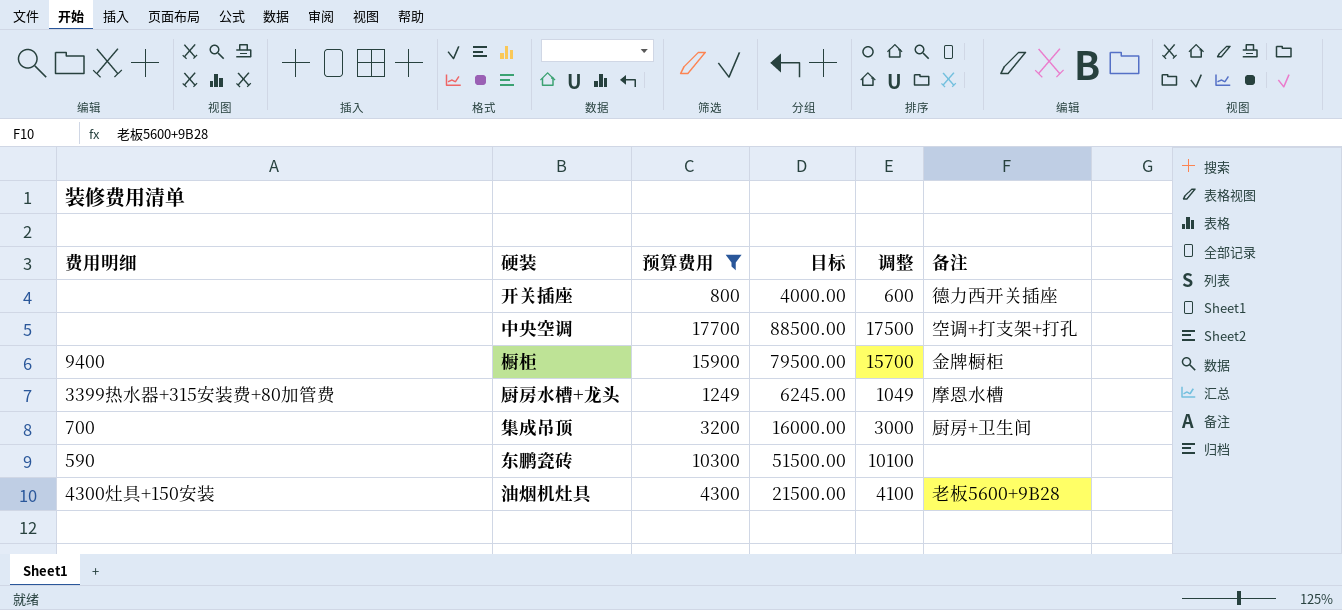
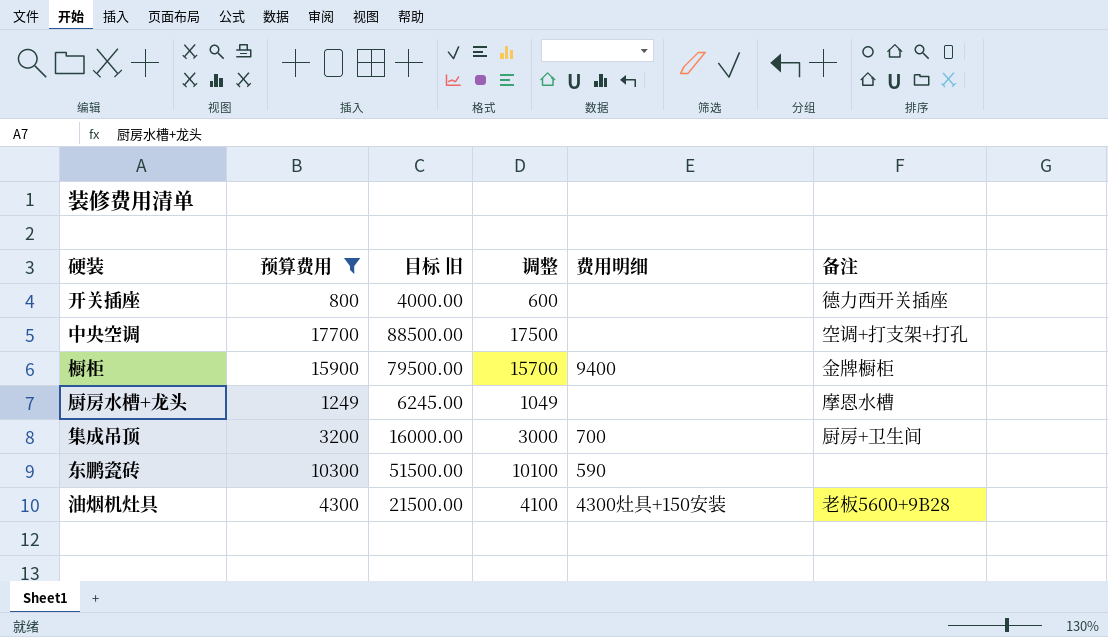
column name: 目标 -> 目标 旧
column 费用明细 | position: 1 -> 5
厨房水槽+龙头 | 费用明细: 3399热水器+315安装费+80加管费 -> none

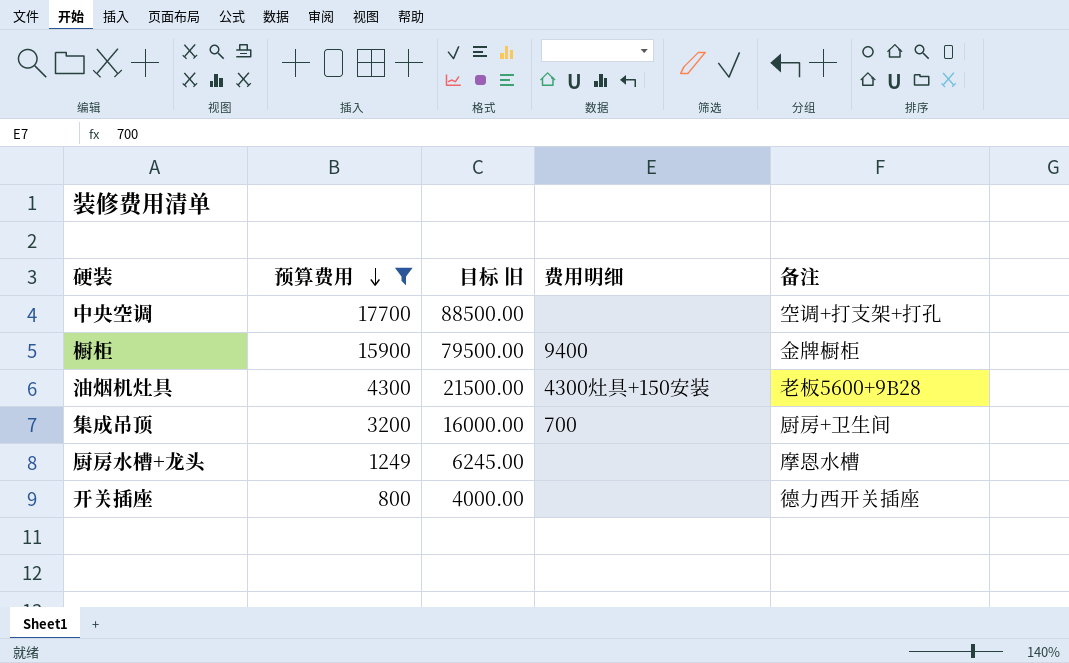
row order: none -> 预算费用 descending
column 调整 | formula: [预算费用] - 200 -> none
row 东鹏瓷砖: 10300 | 51500.00 | 10100 | 590 | none -> none

